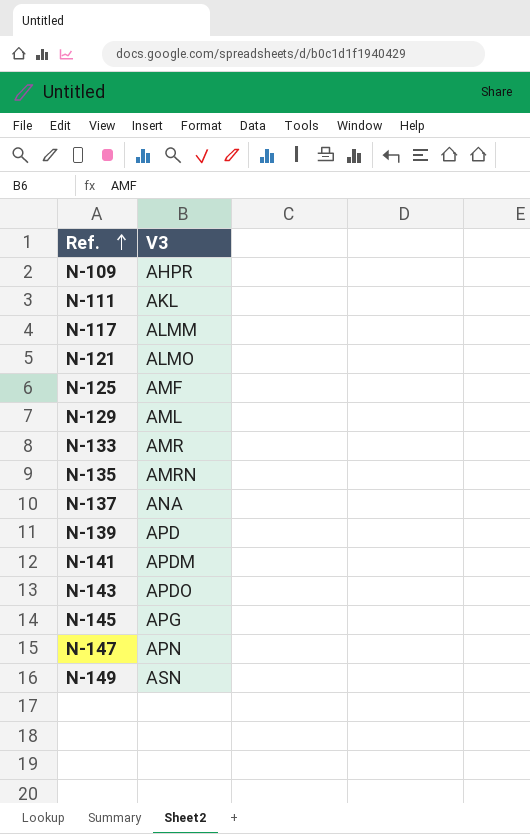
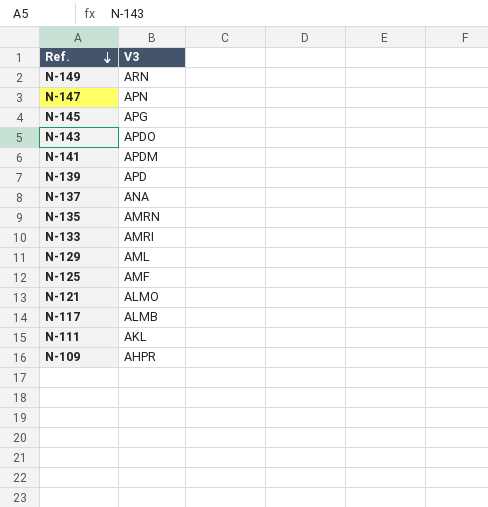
row order: Ref. ascending -> Ref. descending
N-149 | V3: ASN -> ARN
N-133 | V3: AMR -> AMRI
N-117 | V3: ALMM -> ALMB

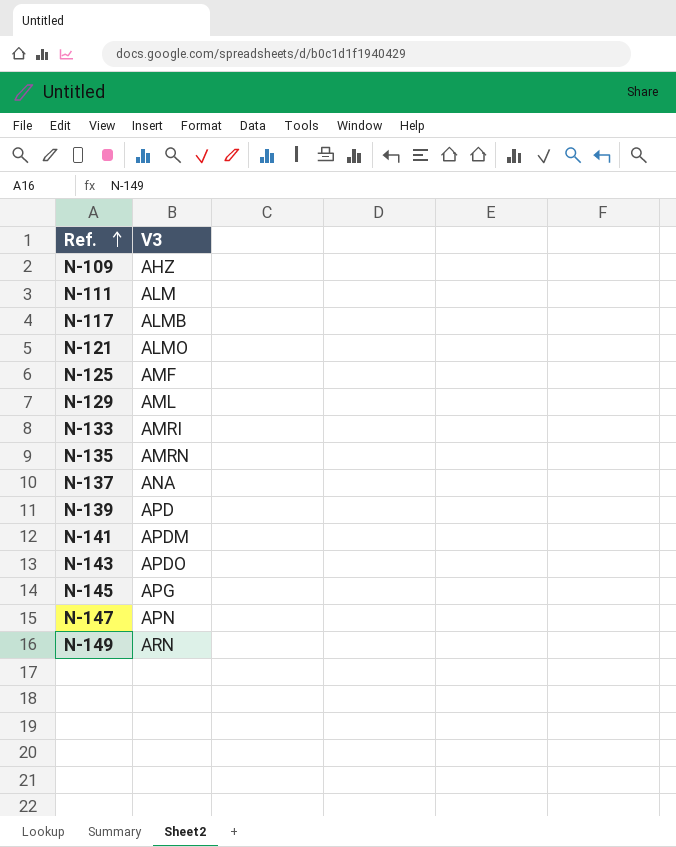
row order: Ref. descending -> Ref. ascending
N-109 | V3: AHPR -> AHZ
N-111 | V3: AKL -> ALM

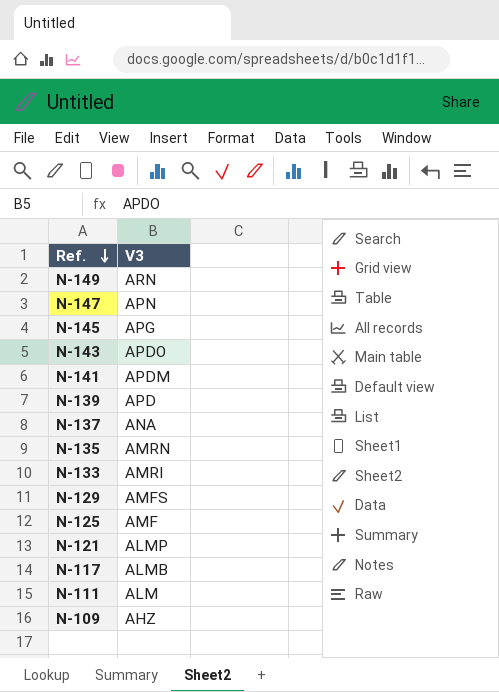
row order: Ref. ascending -> Ref. descending
N-129 | V3: AML -> AMFS
N-121 | V3: ALMO -> ALMP

